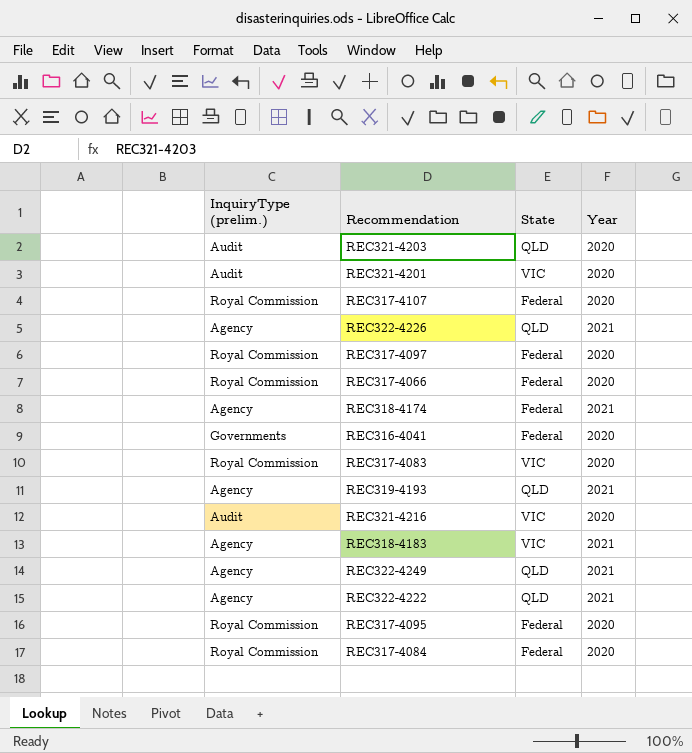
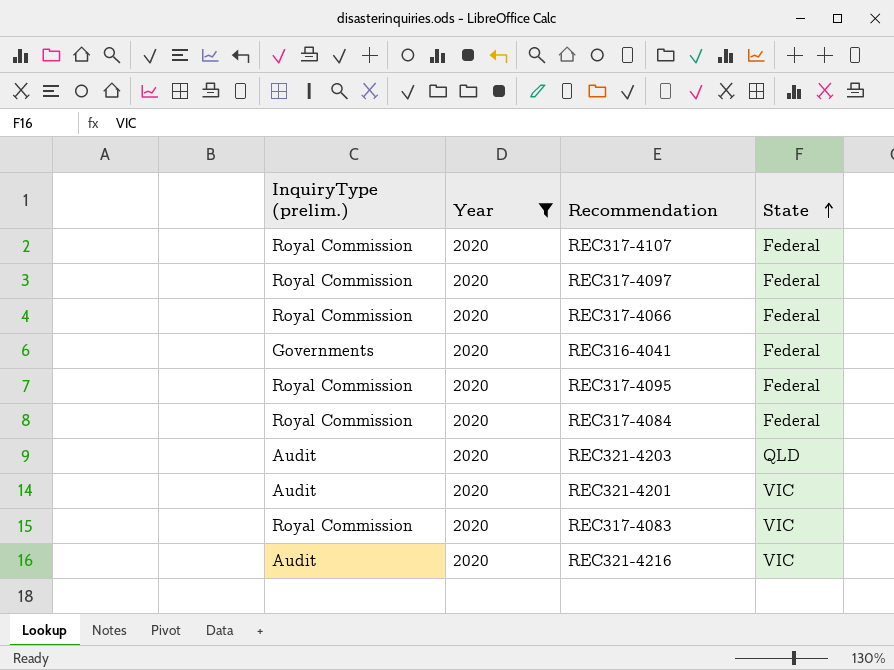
filter: none -> Year = 2020
row order: none -> State ascending
column Year | position: 4 -> 2

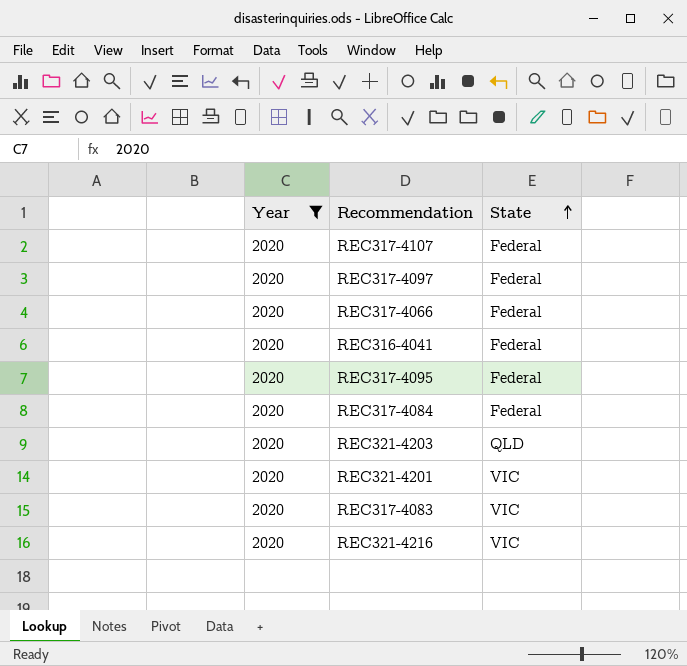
column InquiryType (prelim.) | position: 1 -> none

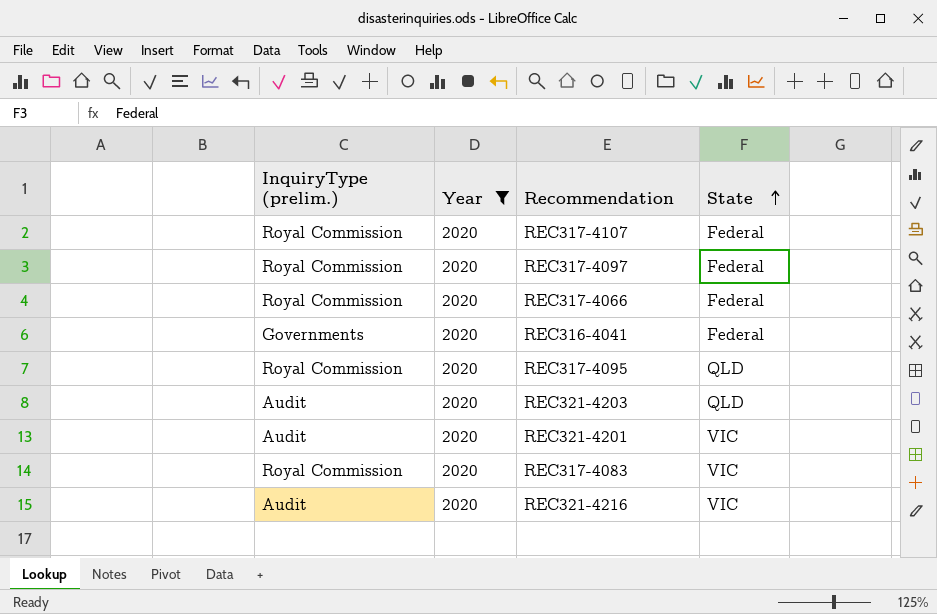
column InquiryType (prelim.) | position: none -> 1
row REC317-4084: 2020 | Federal -> none
REC317-4095 | State: Federal -> QLD

